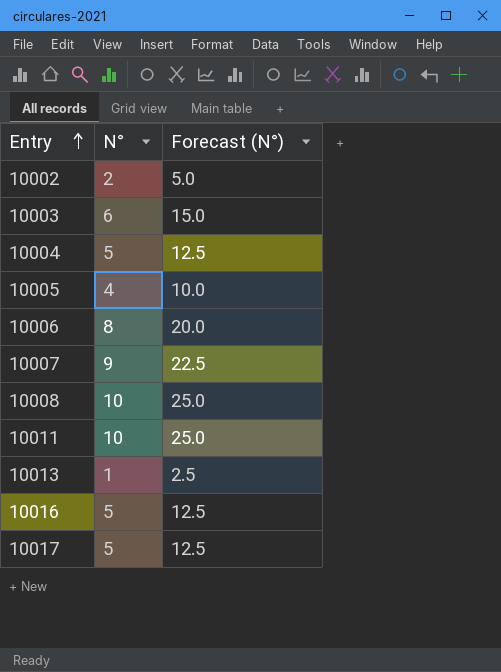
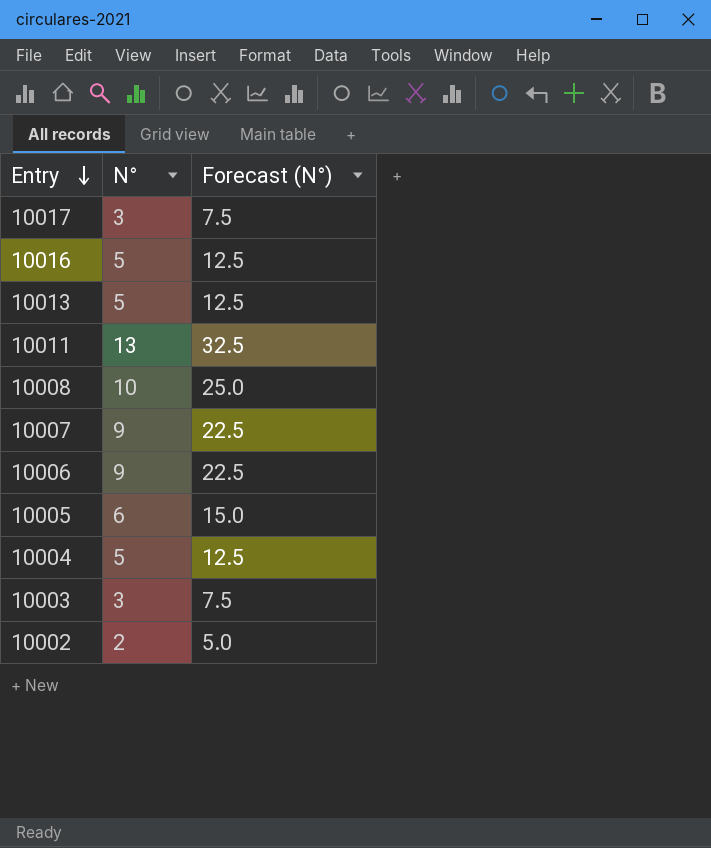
row order: Entry ascending -> Entry descending
10017 | N°: 5 -> 3
10017 | Forecast (N°): 12.5 -> 7.5
10013 | N°: 1 -> 5
10013 | Forecast (N°): 2.5 -> 12.5
10011 | N°: 10 -> 13
10011 | Forecast (N°): 25.0 -> 32.5
10006 | N°: 8 -> 9
10006 | Forecast (N°): 20.0 -> 22.5
10005 | N°: 4 -> 6
10005 | Forecast (N°): 10.0 -> 15.0
10003 | N°: 6 -> 3
10003 | Forecast (N°): 15.0 -> 7.5

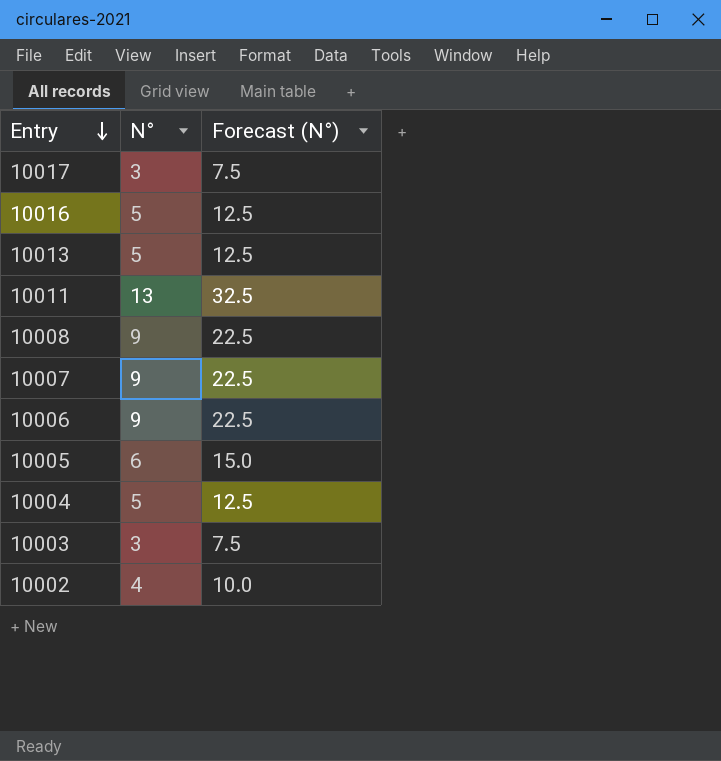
10008 | N°: 10 -> 9
10008 | Forecast (N°): 25.0 -> 22.5
10002 | N°: 2 -> 4
10002 | Forecast (N°): 5.0 -> 10.0

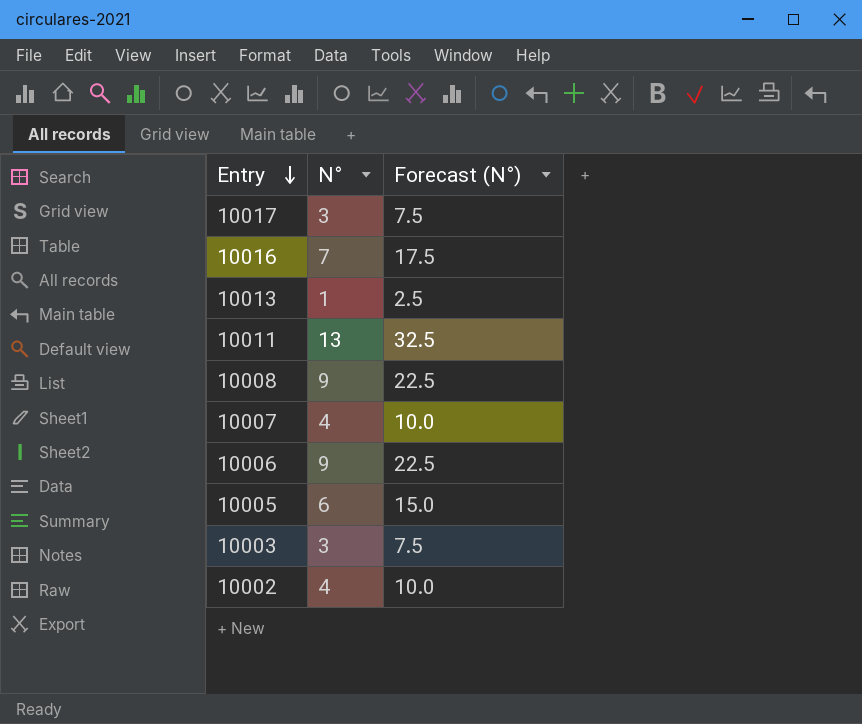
row 10004: 5 | 12.5 -> none
10016 | N°: 5 -> 7
10016 | Forecast (N°): 12.5 -> 17.5
10013 | N°: 5 -> 1
10013 | Forecast (N°): 12.5 -> 2.5
10007 | N°: 9 -> 4
10007 | Forecast (N°): 22.5 -> 10.0

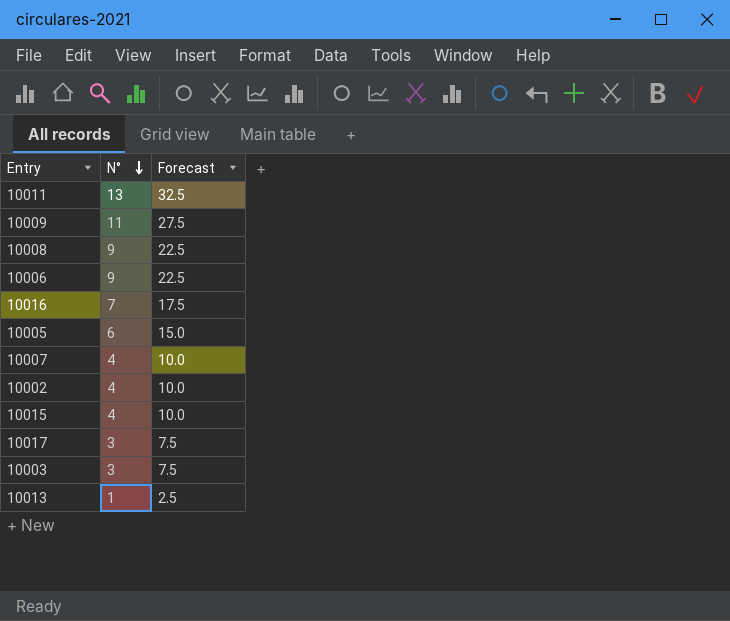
row order: Entry descending -> N° descending
column name: Forecast (N°) -> Forecast
row 10009: none -> 11 | 27.5
row 10015: none -> 4 | 10.0

